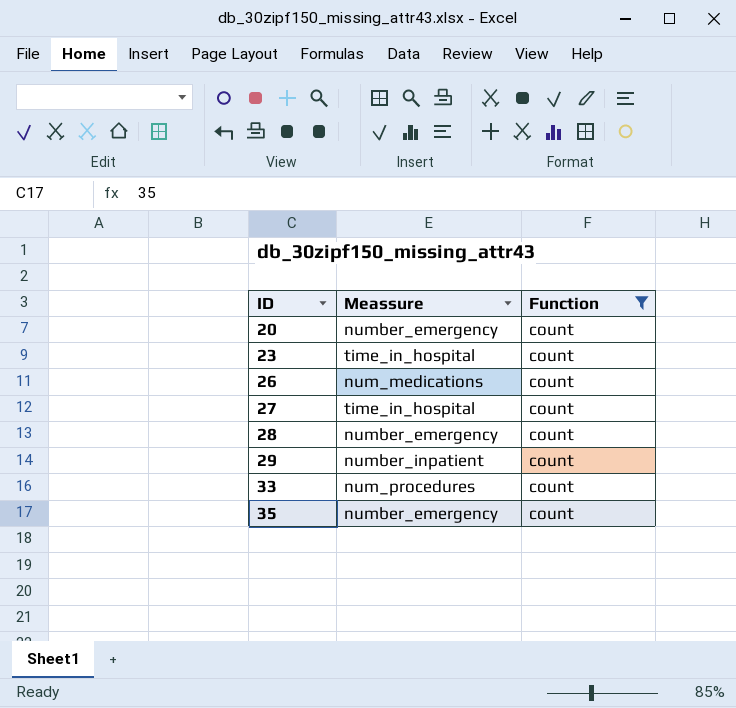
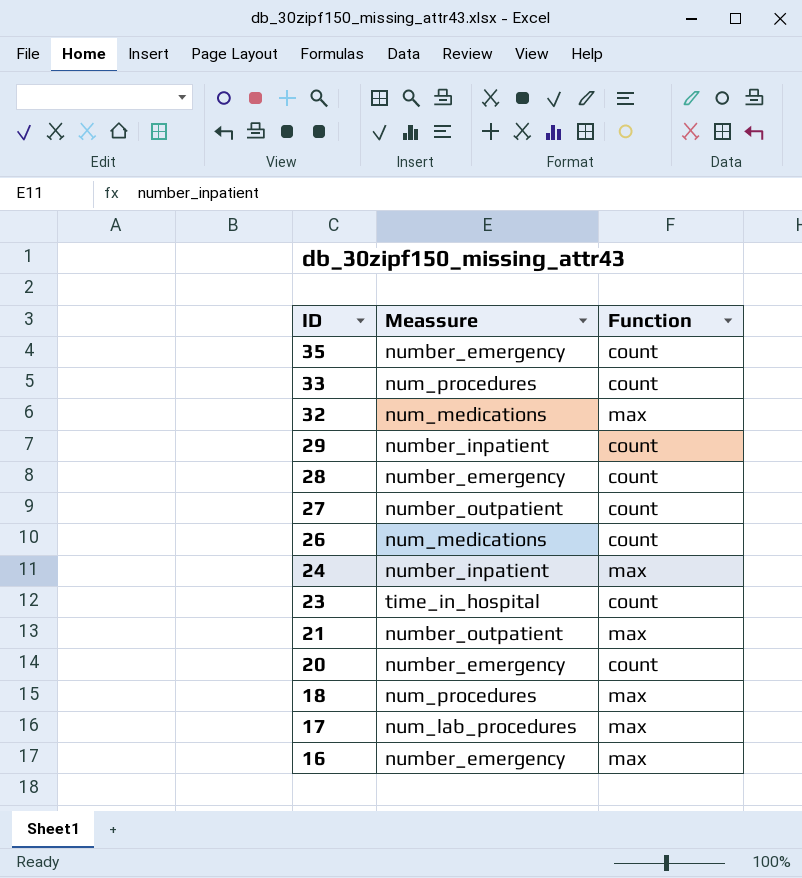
filter: Function = count -> none
row order: ID ascending -> ID descending
27 | Meassure: time_in_hospital -> number_outpatient

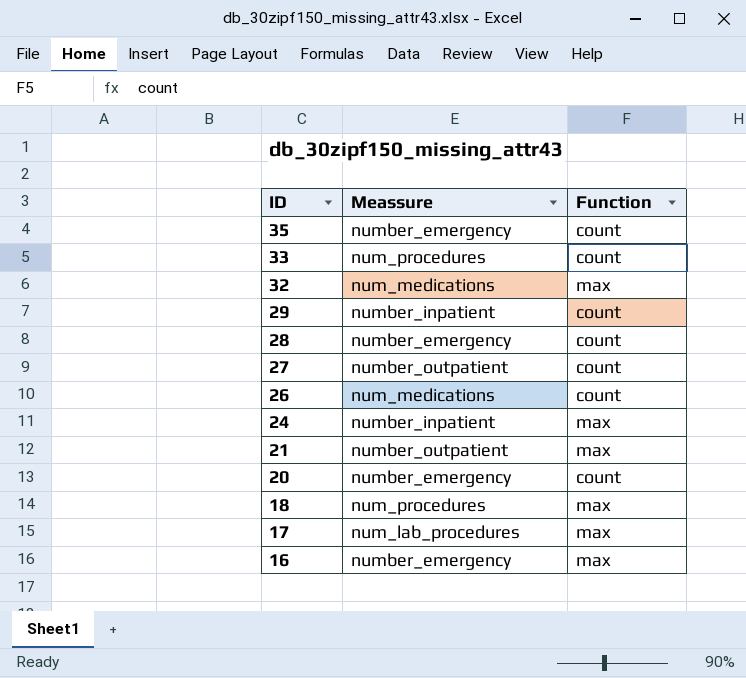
row 23: time_in_hospital | count -> none

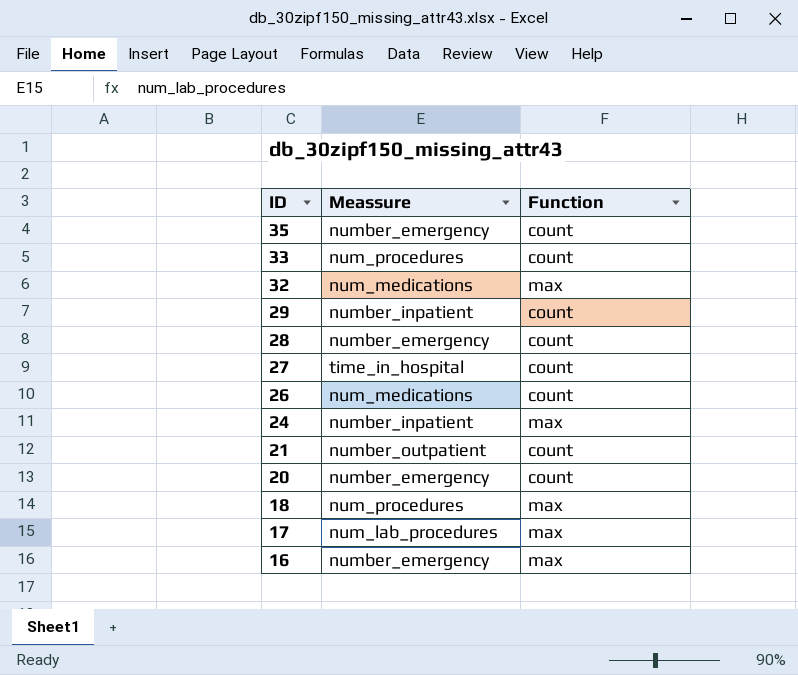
27 | Meassure: number_outpatient -> time_in_hospital
21 | Function: max -> count

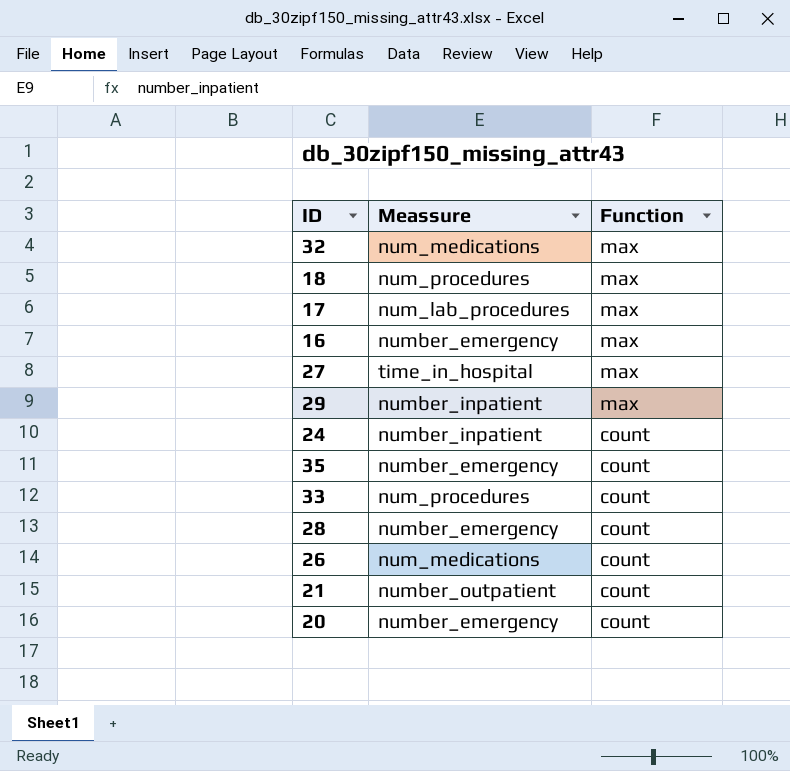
row order: ID descending -> Function descending
27 | Function: count -> max
29 | Function: count -> max
24 | Function: max -> count

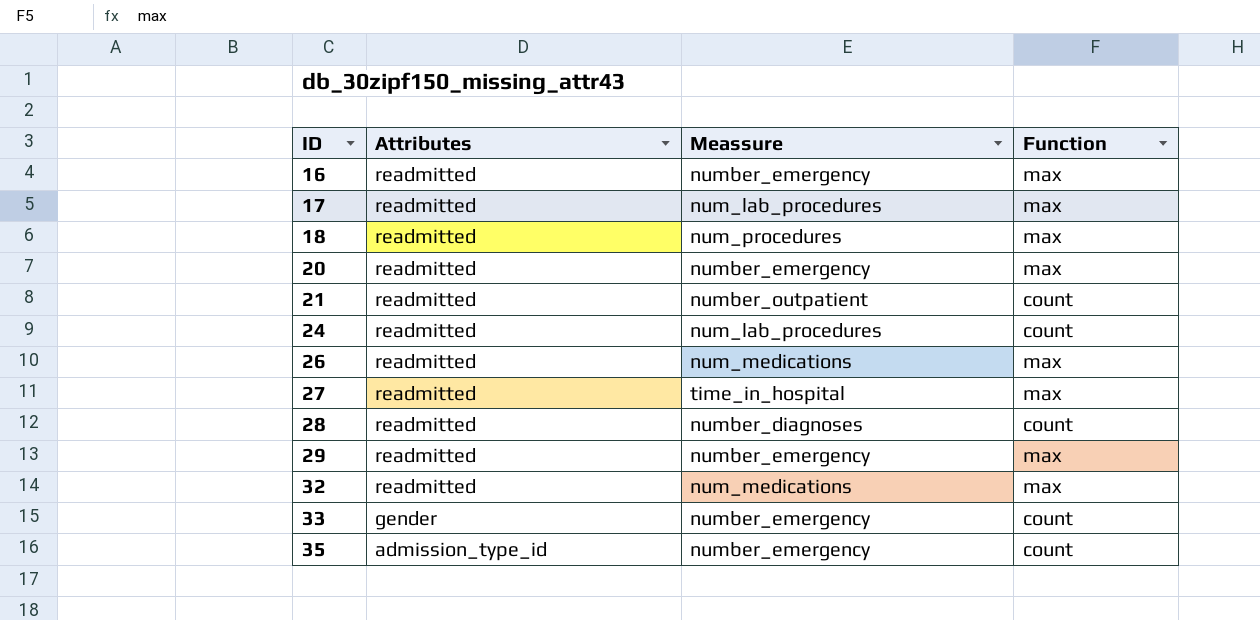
row order: Function descending -> ID ascending
column Attributes | position: none -> 2
20 | Function: count -> max
24 | Meassure: number_inpatient -> num_lab_procedures
26 | Function: count -> max
28 | Meassure: number_emergency -> number_diagnoses
29 | Meassure: number_inpatient -> number_emergency
33 | Meassure: num_procedures -> number_emergency

